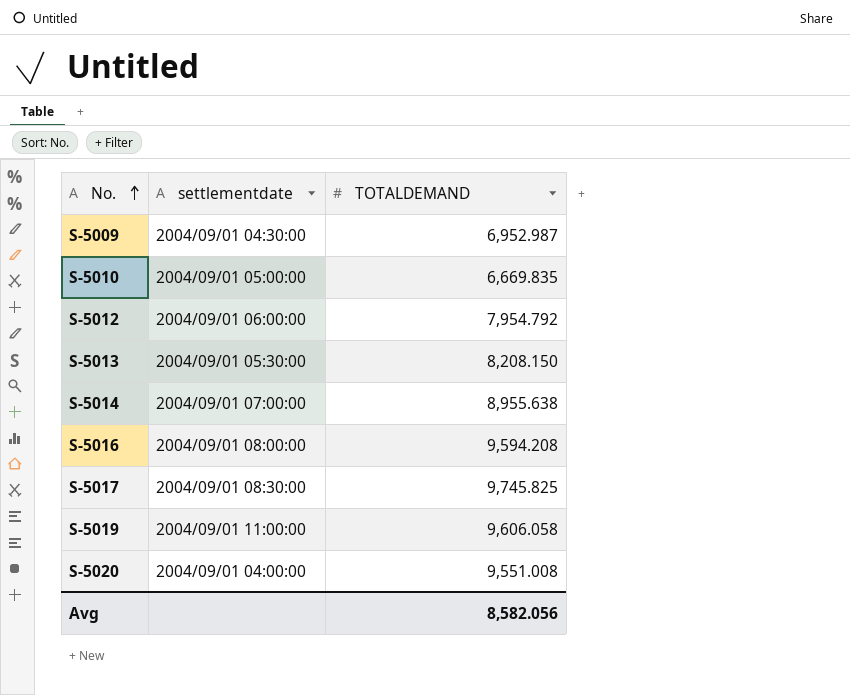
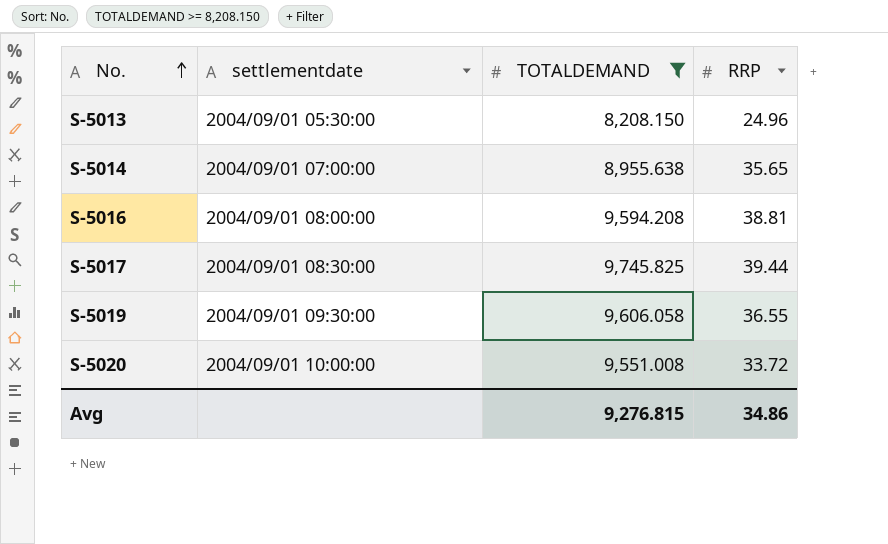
filter: none -> TOTALDEMAND >= 8,208.150
column RRP | position: none -> 4
S-5019 | settlementdate: 2004/09/01 11:00:00 -> 2004/09/01 09:30:00
S-5020 | settlementdate: 2004/09/01 04:00:00 -> 2004/09/01 10:00:00
Avg | TOTALDEMAND: 8,582.056 -> 9,276.815

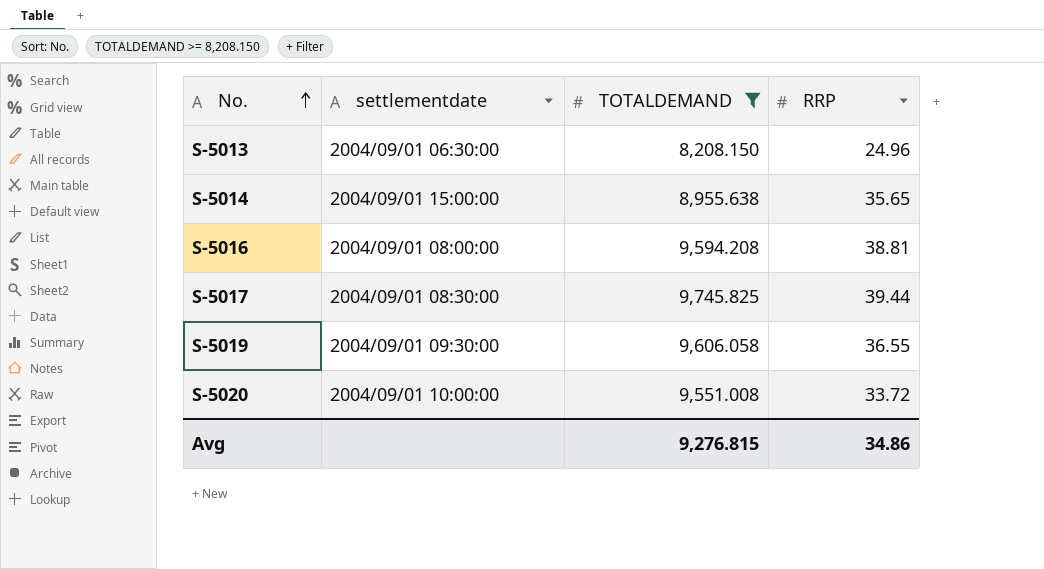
S-5013 | settlementdate: 2004/09/01 05:30:00 -> 2004/09/01 06:30:00
S-5014 | settlementdate: 2004/09/01 07:00:00 -> 2004/09/01 15:00:00

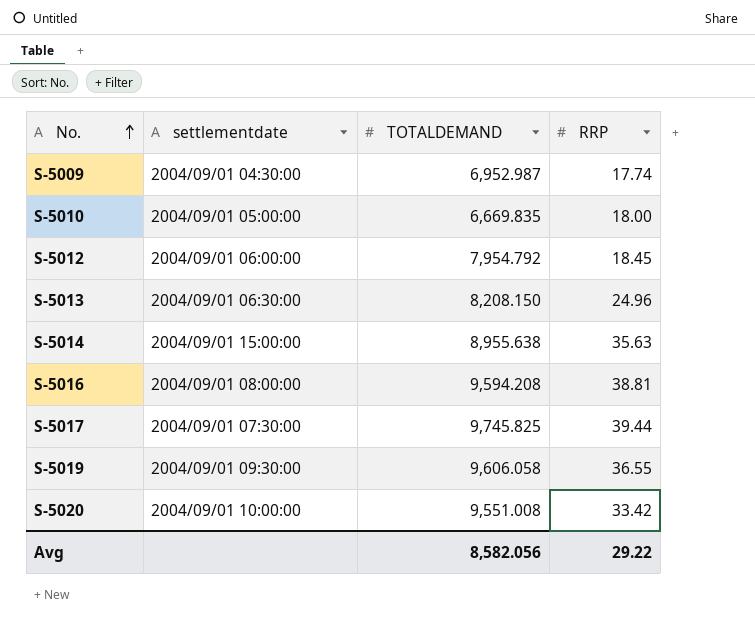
filter: TOTALDEMAND >= 8,208.150 -> none
S-5014 | RRP: 35.65 -> 35.63
S-5017 | settlementdate: 2004/09/01 08:30:00 -> 2004/09/01 07:30:00
S-5020 | RRP: 33.72 -> 33.42
Avg | TOTALDEMAND: 9,276.815 -> 8,582.056
Avg | RRP: 34.86 -> 29.22

